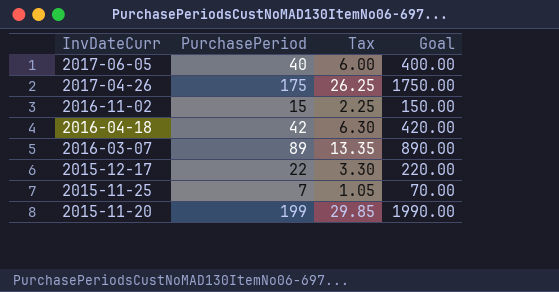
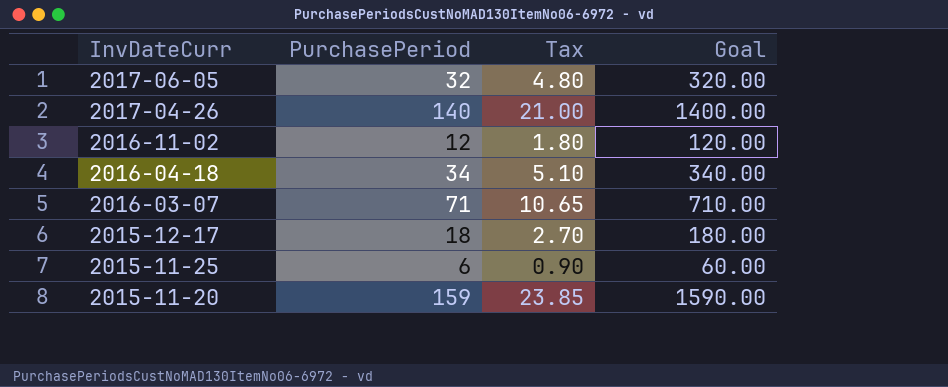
2017-06-05 | PurchasePeriod: 40 -> 32
2017-06-05 | Tax: 6.00 -> 4.80
2017-06-05 | Goal: 400.00 -> 320.00
2017-04-26 | PurchasePeriod: 175 -> 140
2017-04-26 | Tax: 26.25 -> 21.00
2017-04-26 | Goal: 1750.00 -> 1400.00
2016-11-02 | PurchasePeriod: 15 -> 12
2016-11-02 | Tax: 2.25 -> 1.80
2016-11-02 | Goal: 150.00 -> 120.00
2016-04-18 | PurchasePeriod: 42 -> 34
2016-04-18 | Tax: 6.30 -> 5.10
2016-04-18 | Goal: 420.00 -> 340.00
2016-03-07 | PurchasePeriod: 89 -> 71
2016-03-07 | Tax: 13.35 -> 10.65
2016-03-07 | Goal: 890.00 -> 710.00
2015-12-17 | PurchasePeriod: 22 -> 18
2015-12-17 | Tax: 3.30 -> 2.70
2015-12-17 | Goal: 220.00 -> 180.00
2015-11-25 | PurchasePeriod: 7 -> 6
2015-11-25 | Tax: 1.05 -> 0.90
2015-11-25 | Goal: 70.00 -> 60.00
2015-11-20 | PurchasePeriod: 199 -> 159
2015-11-20 | Tax: 29.85 -> 23.85
2015-11-20 | Goal: 1990.00 -> 1590.00

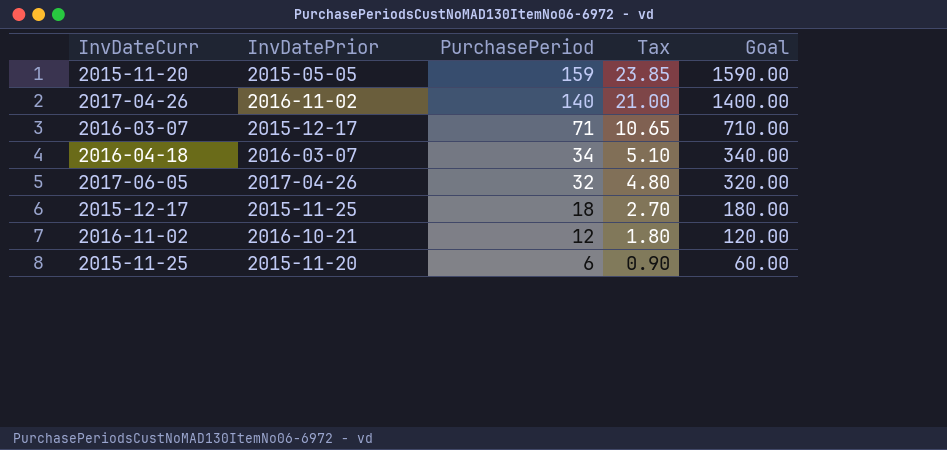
row order: InvDateCurr descending -> PurchasePeriod descending
column InvDatePrior | position: none -> 2

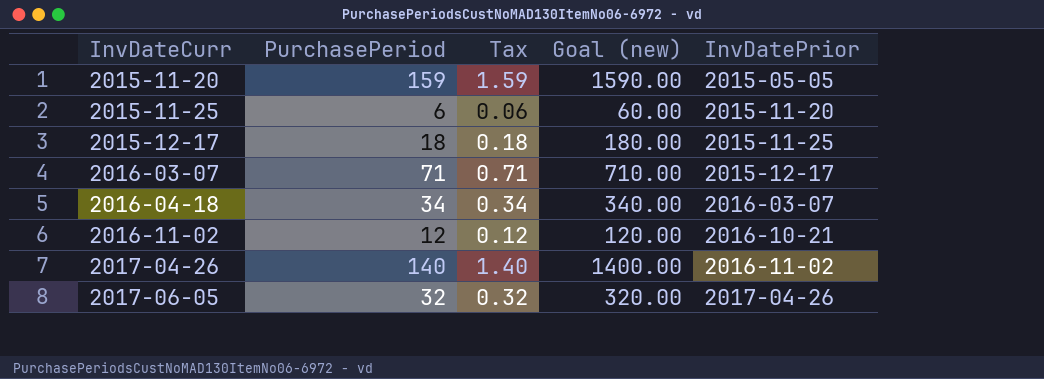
row order: PurchasePeriod descending -> InvDateCurr ascending
column Tax | formula: [PurchasePeriod] * 0.15 -> [PurchasePeriod] * 0.01
column name: Goal -> Goal (new)
column InvDatePrior | position: 2 -> 5

